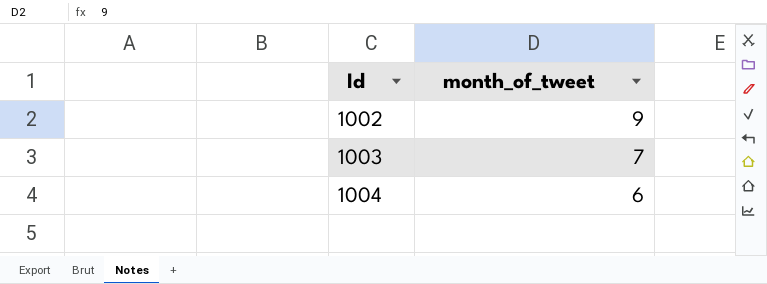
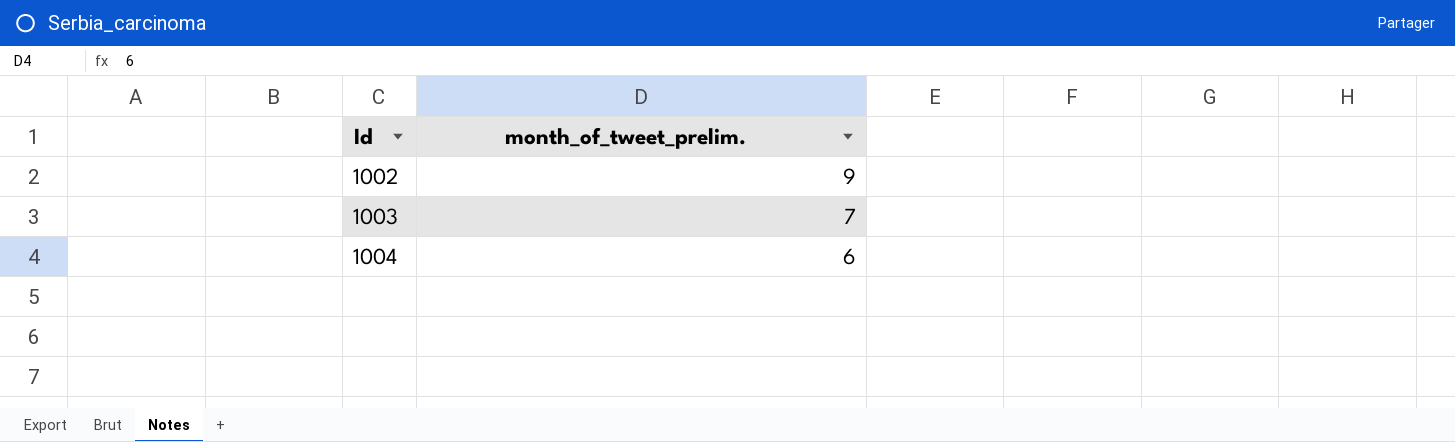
column name: month_of_tweet -> month_of_tweet_prelim.

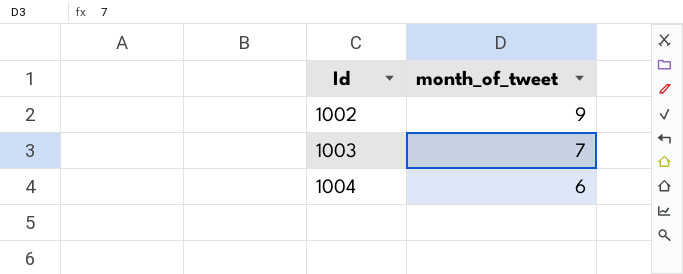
column name: month_of_tweet_prelim. -> month_of_tweet

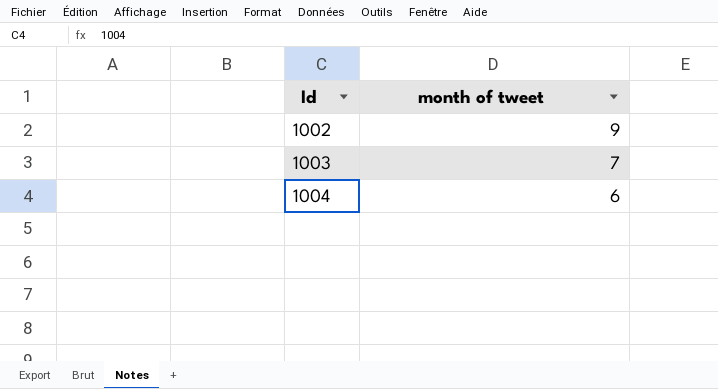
column name: month_of_tweet -> month of tweet

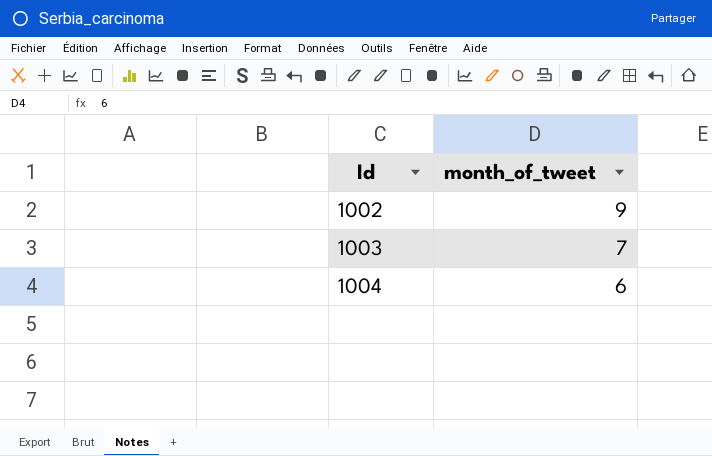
column name: month of tweet -> month_of_tweet

